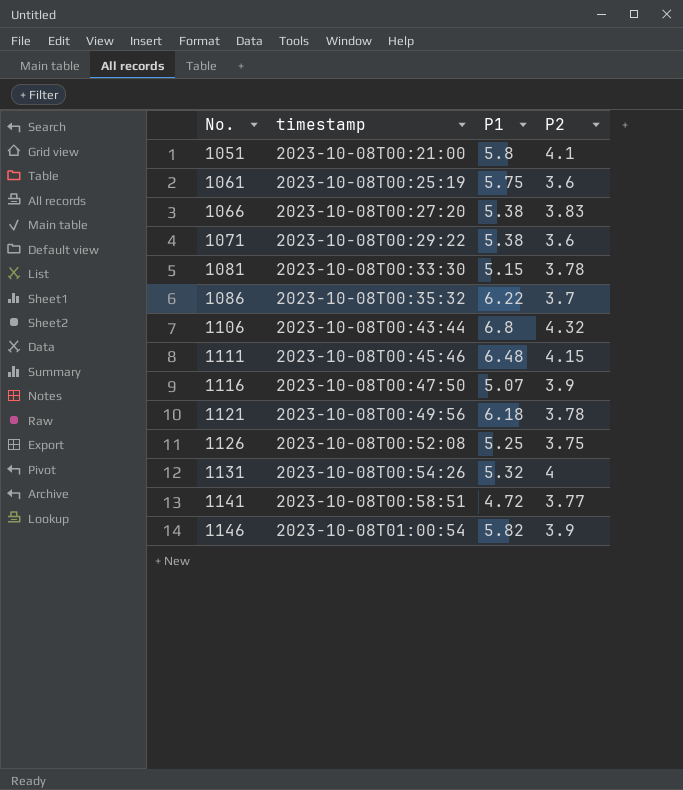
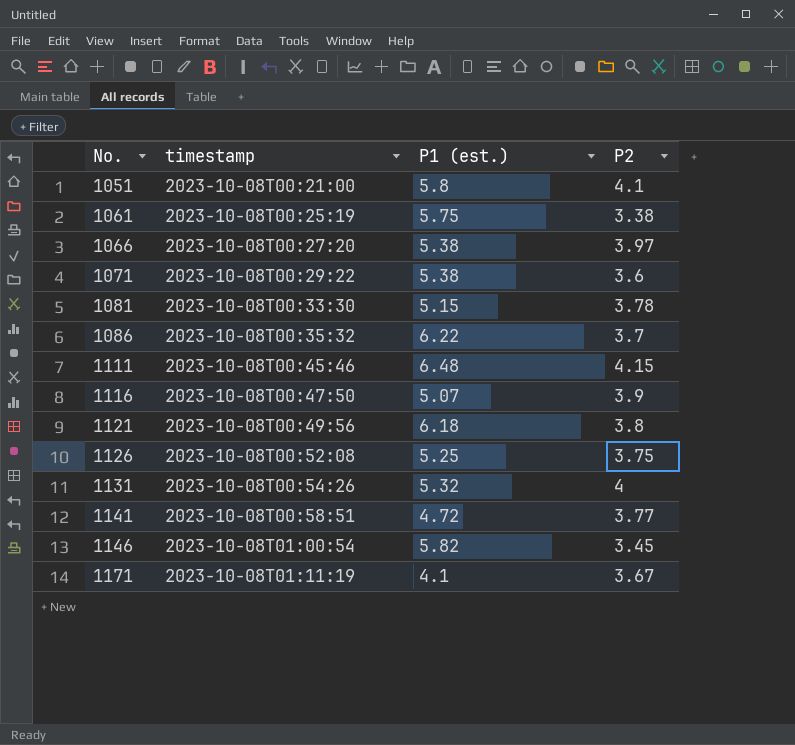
column name: P1 -> P1 (est.)
row 1106: 2023-10-08T00:43:44 | 6.8 | 4.32 -> none
1061 | P2: 3.6 -> 3.38
1066 | P2: 3.83 -> 3.97
1121 | P2: 3.78 -> 3.8
1146 | P2: 3.9 -> 3.45
row 1171: none -> 2023-10-08T01:11:19 | 4.1 | 3.67

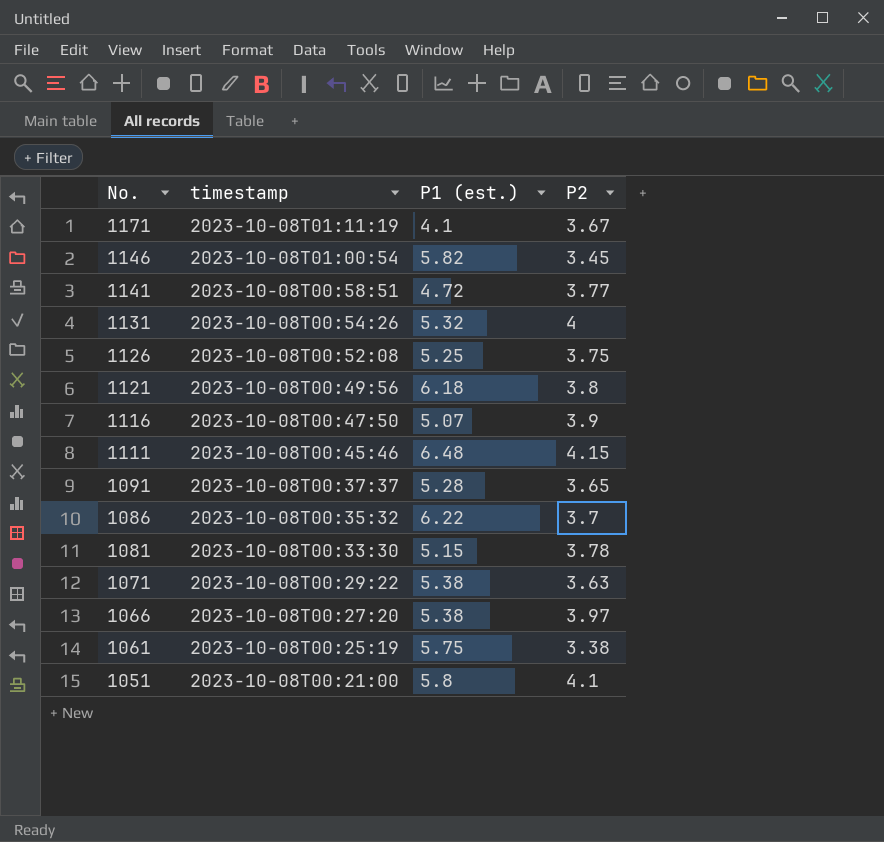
row order: No. ascending -> No. descending
row 1091: none -> 2023-10-08T00:37:37 | 5.28 | 3.65
1071 | P2: 3.6 -> 3.63

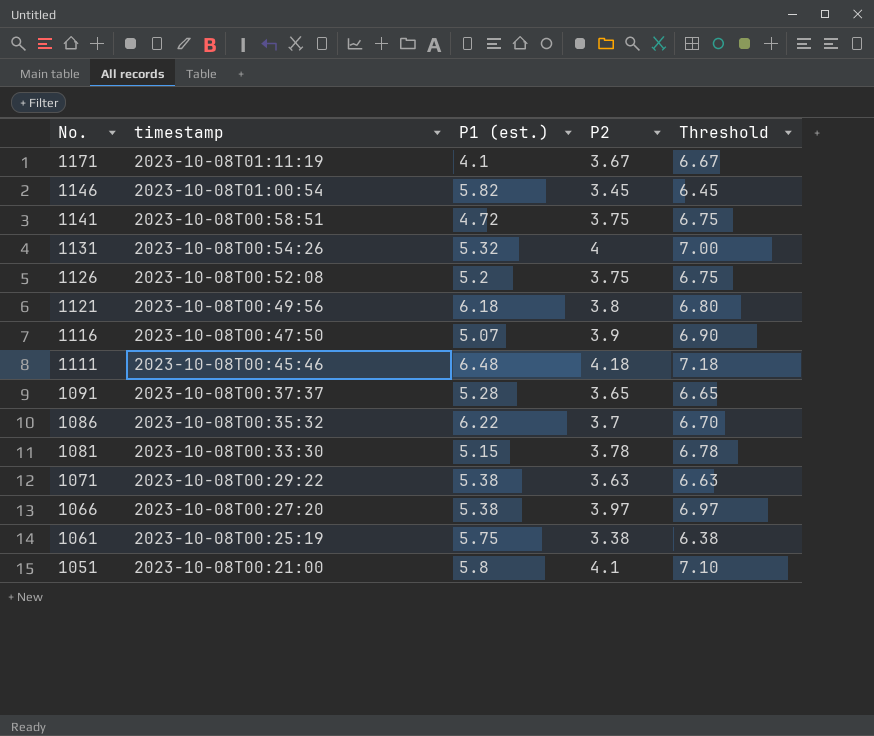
column Threshold | formula: none -> [P2] + 3
1141 | P2: 3.77 -> 3.75
1126 | P1 (est.): 5.25 -> 5.2
1111 | P2: 4.15 -> 4.18

